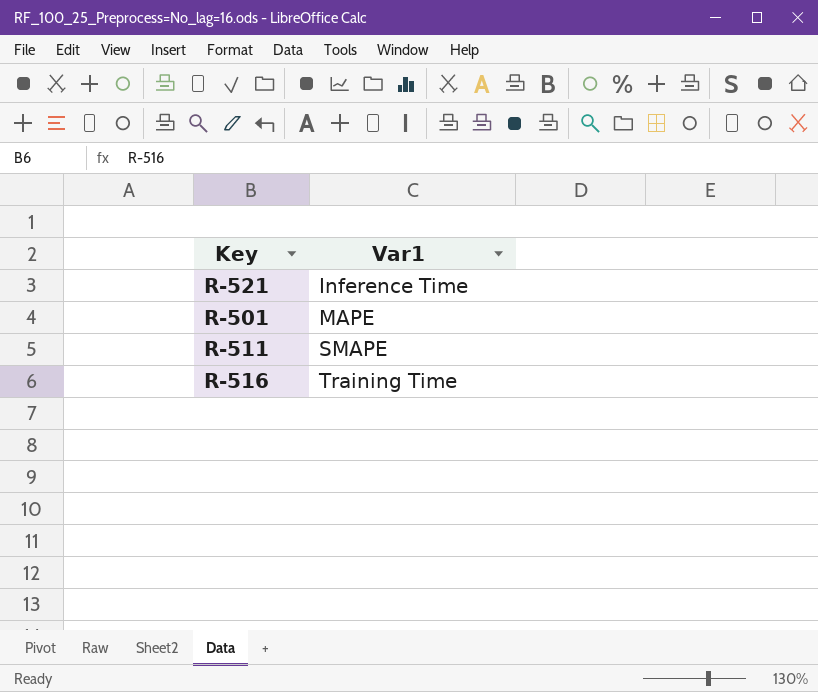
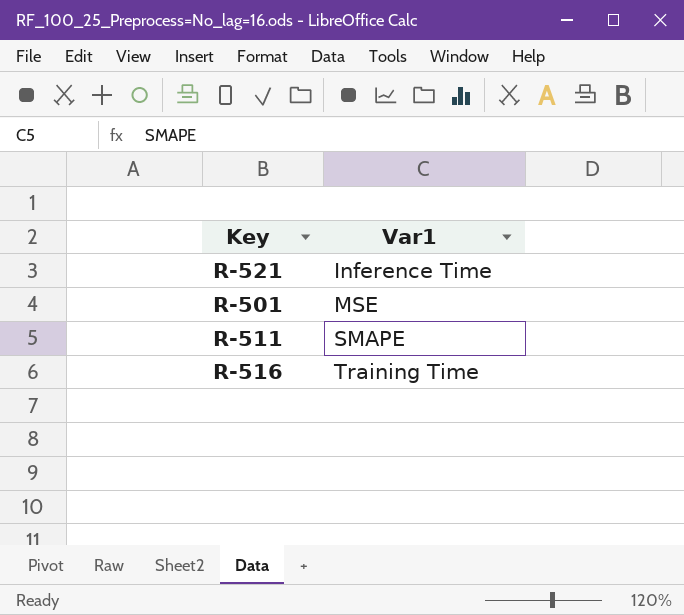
R-501 | Var1: MAPE -> MSE

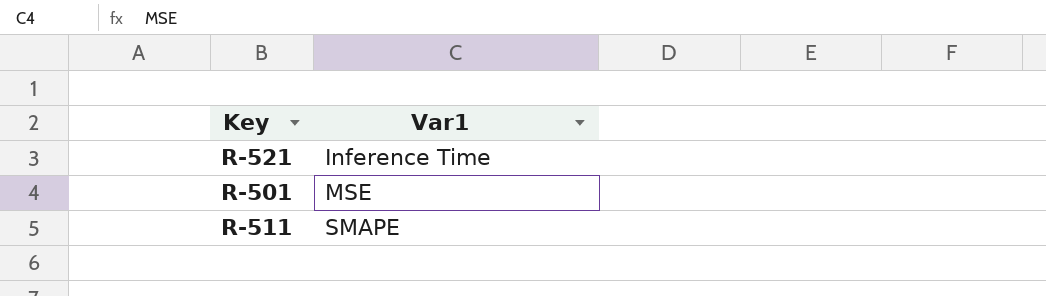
row R-516: Training Time -> none

